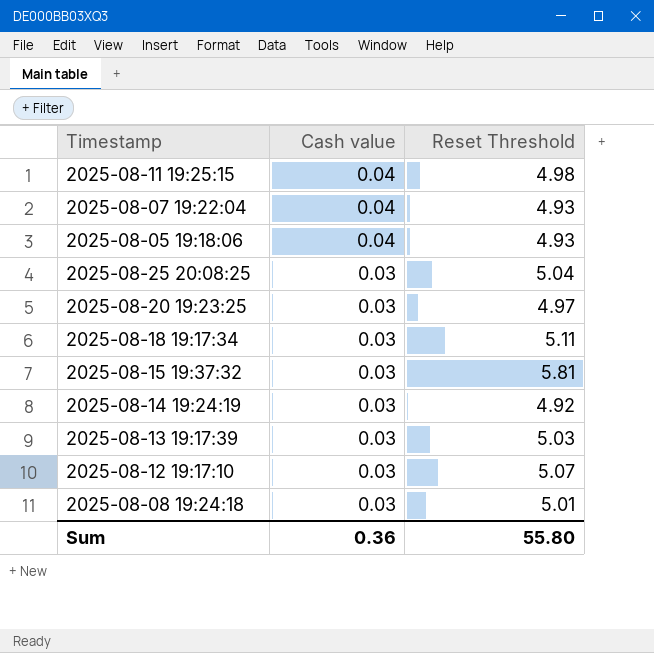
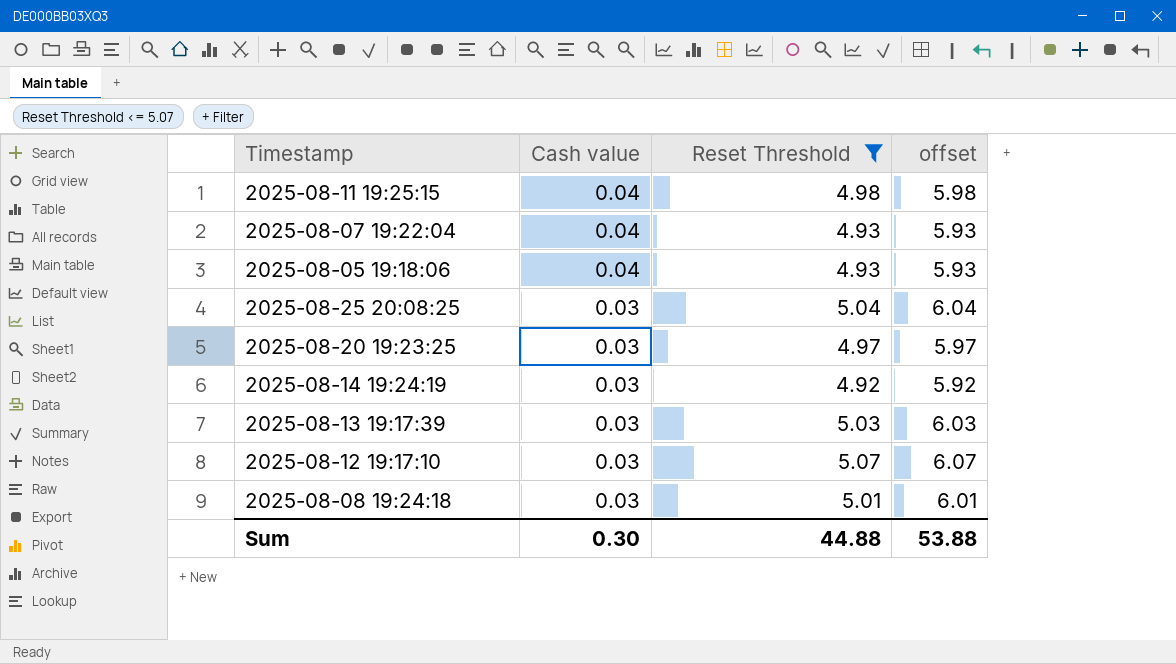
filter: none -> Reset Threshold <= 5.07
column offset | formula: none -> [Reset Threshold] + 1
Sum | Cash value: 0.36 -> 0.30
Sum | Reset Threshold: 55.80 -> 44.88

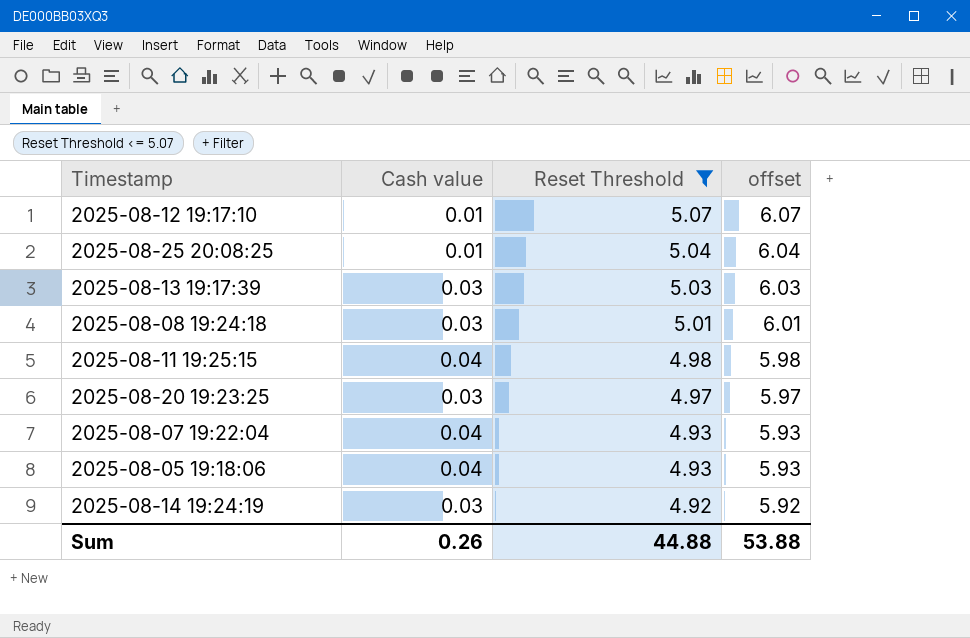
row order: Cash value descending -> Reset Threshold descending
2025-08-12 19:17:10 | Cash value: 0.03 -> 0.01
2025-08-25 20:08:25 | Cash value: 0.03 -> 0.01
Sum | Cash value: 0.30 -> 0.26

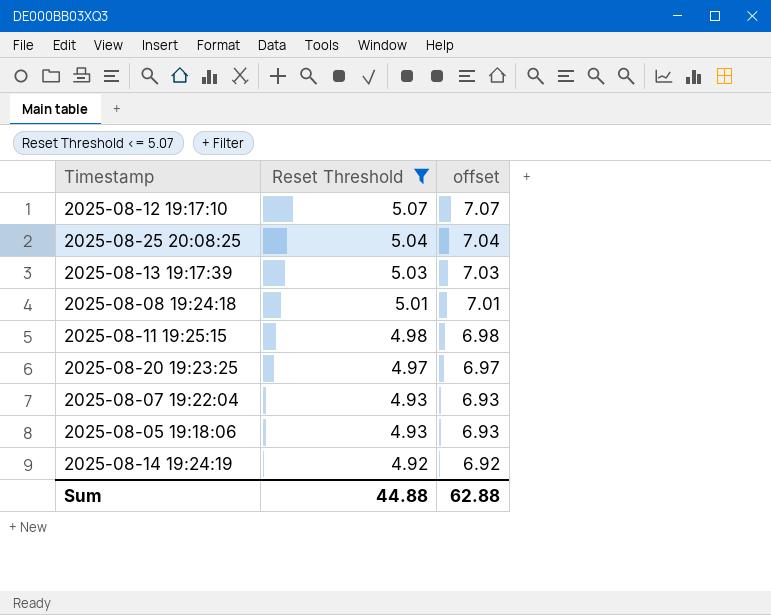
column Cash value | position: 2 -> none
column offset | formula: [Reset Threshold] + 1 -> [Reset Threshold] + 2
Sum | offset: 53.88 -> 62.88

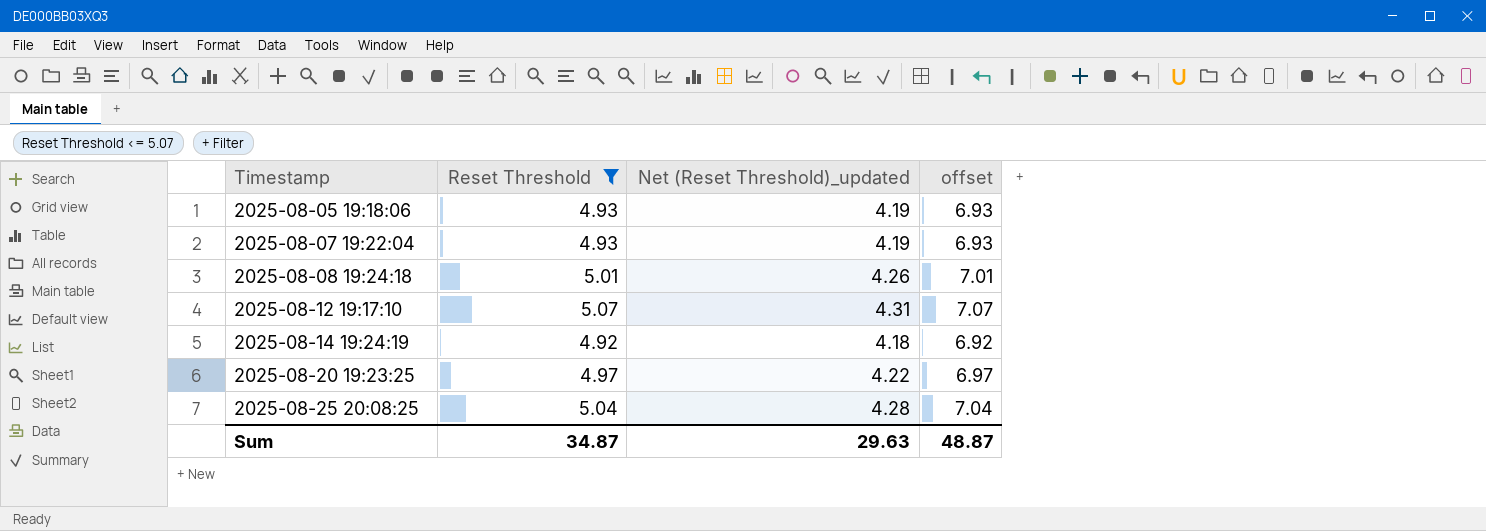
row order: Reset Threshold descending -> Timestamp ascending
column Net (Reset Threshold)_updated | formula: none -> [Reset Threshold] * 0.85
row 2025-08-13 19:17:39: 5.03 | 7.03 -> none
row 2025-08-11 19:25:15: 4.98 | 6.98 -> none
Sum | Reset Threshold: 44.88 -> 34.87
Sum | offset: 62.88 -> 48.87

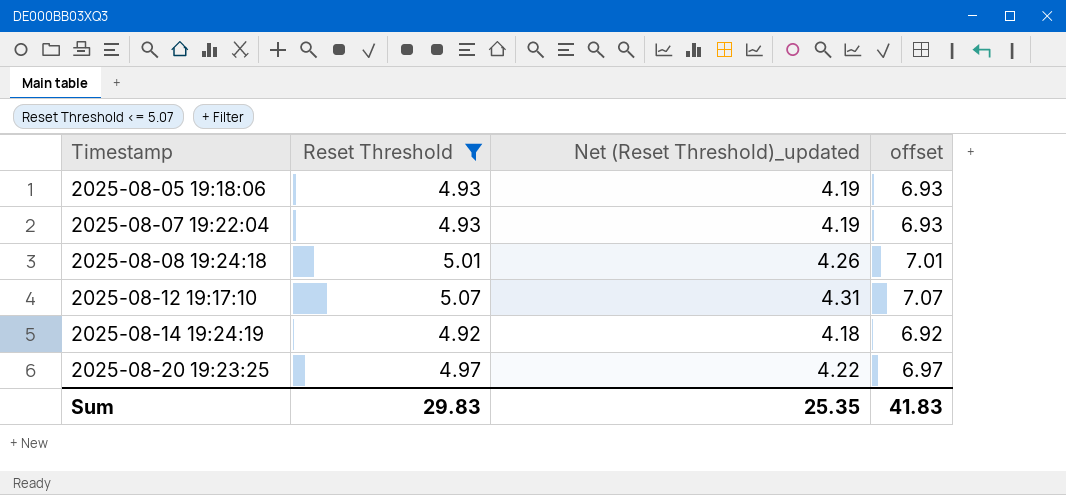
row 2025-08-25 20:08:25: 5.04 | 4.28 | 7.04 -> none
Sum | Reset Threshold: 34.87 -> 29.83
Sum | Net (Reset Threshold)_updated: 29.63 -> 25.35
Sum | offset: 48.87 -> 41.83

